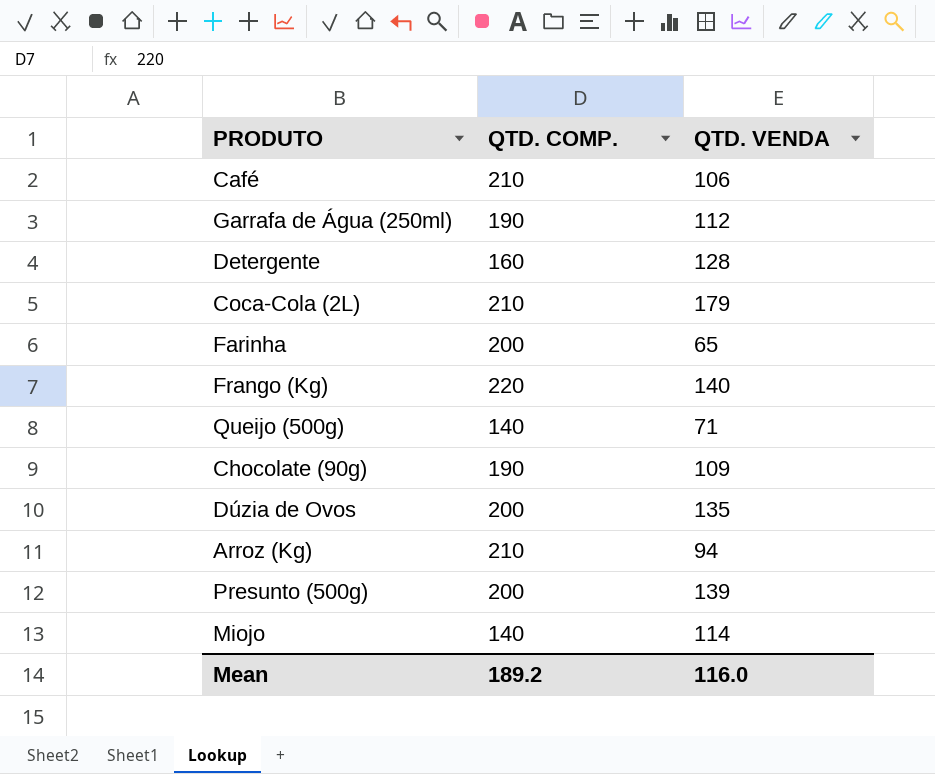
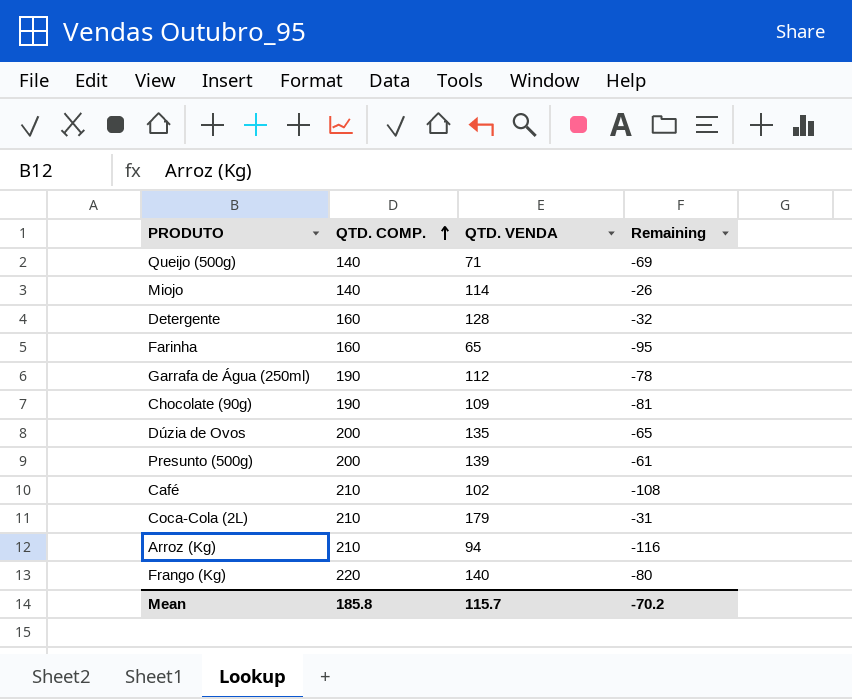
row order: none -> QTD. COMP. ascending
column Remaining | formula: none -> [QTD. VENDA] - [QTD. COMP.]
Farinha | QTD. COMP.: 200 -> 160
Café | QTD. VENDA: 106 -> 102
Mean | QTD. COMP.: 189.2 -> 185.8
Mean | QTD. VENDA: 116.0 -> 115.7

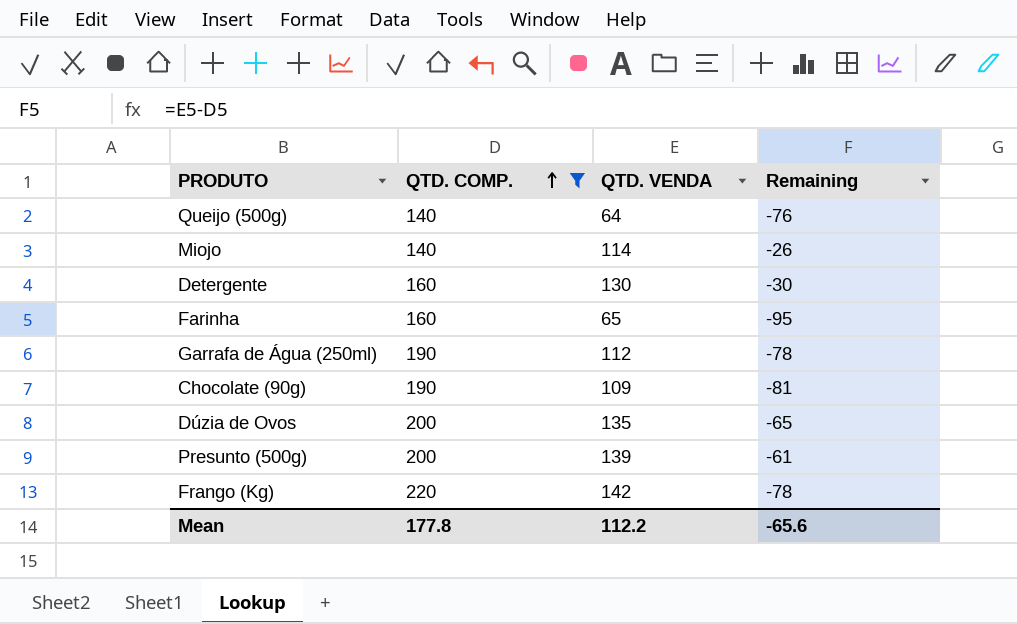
filter: none -> QTD. COMP. != 210
Queijo (500g) | QTD. VENDA: 71 -> 64
Queijo (500g) | Remaining: -69 -> -76
Detergente | QTD. VENDA: 128 -> 130
Detergente | Remaining: -32 -> -30
Frango (Kg) | QTD. VENDA: 140 -> 142
Frango (Kg) | Remaining: -80 -> -78
Mean | QTD. COMP.: 185.8 -> 177.8
Mean | QTD. VENDA: 115.7 -> 112.2
Mean | Remaining: -70.2 -> -65.6

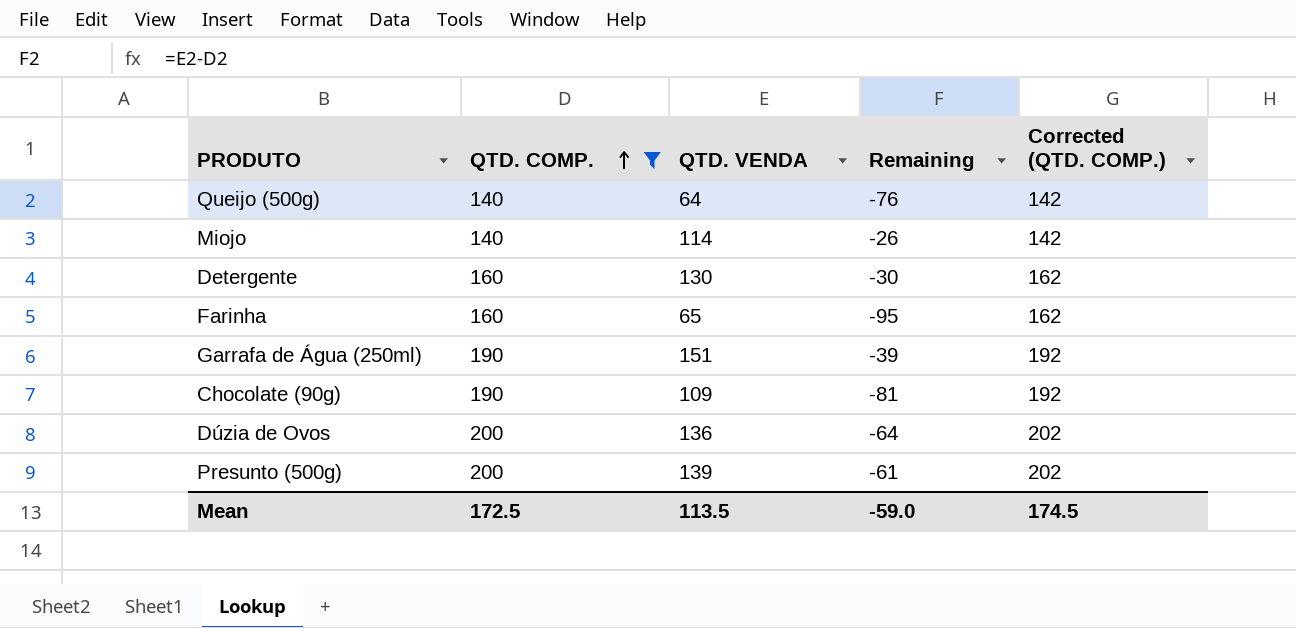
column Corrected (QTD. COMP.) | formula: none -> [QTD. COMP.] + 2
row Frango (Kg): 220 | 142 | -78 -> none
Garrafa de Água (250ml) | QTD. VENDA: 112 -> 151
Garrafa de Água (250ml) | Remaining: -78 -> -39
Dúzia de Ovos | QTD. VENDA: 135 -> 136
Dúzia de Ovos | Remaining: -65 -> -64
Mean | QTD. COMP.: 177.8 -> 172.5
Mean | QTD. VENDA: 112.2 -> 113.5
Mean | Remaining: -65.6 -> -59.0

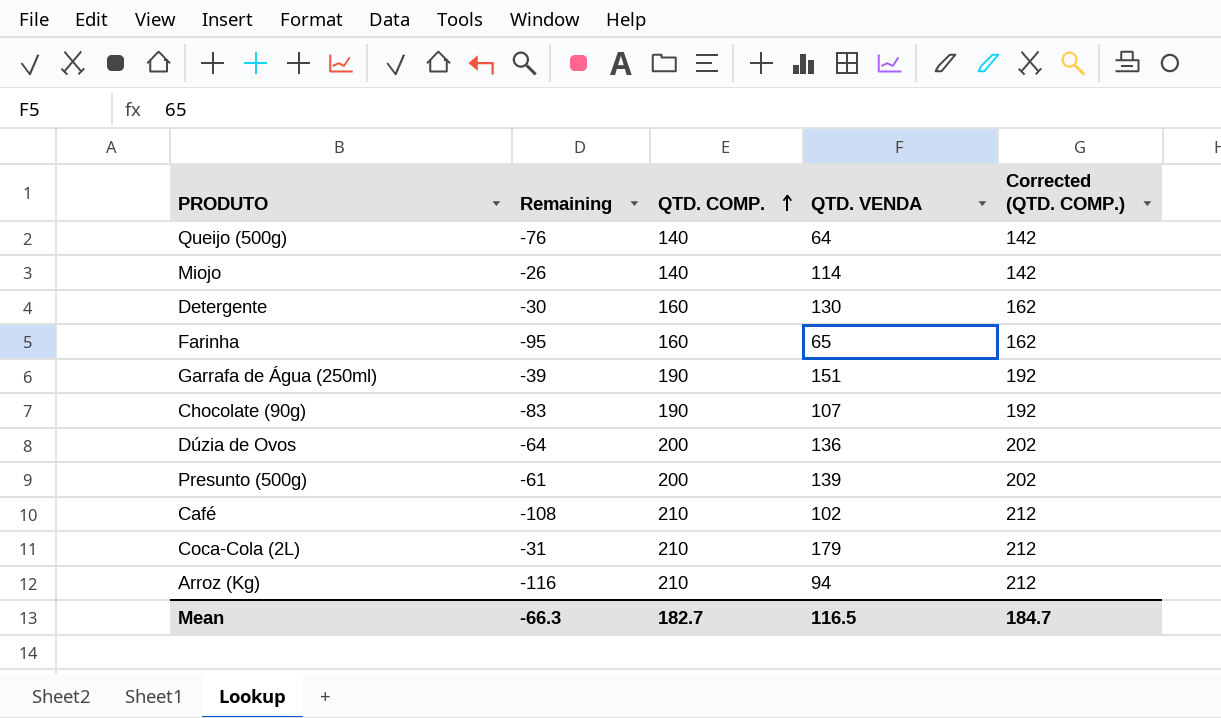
filter: QTD. COMP. != 210 -> none
column Remaining | position: 4 -> 2
Chocolate (90g) | Remaining: -81 -> -83
Chocolate (90g) | QTD. VENDA: 109 -> 107
Mean | Remaining: -59.0 -> -66.3
Mean | QTD. COMP.: 172.5 -> 182.7
Mean | QTD. VENDA: 113.5 -> 116.5
Mean | Corrected (QTD. COMP.): 174.5 -> 184.7

